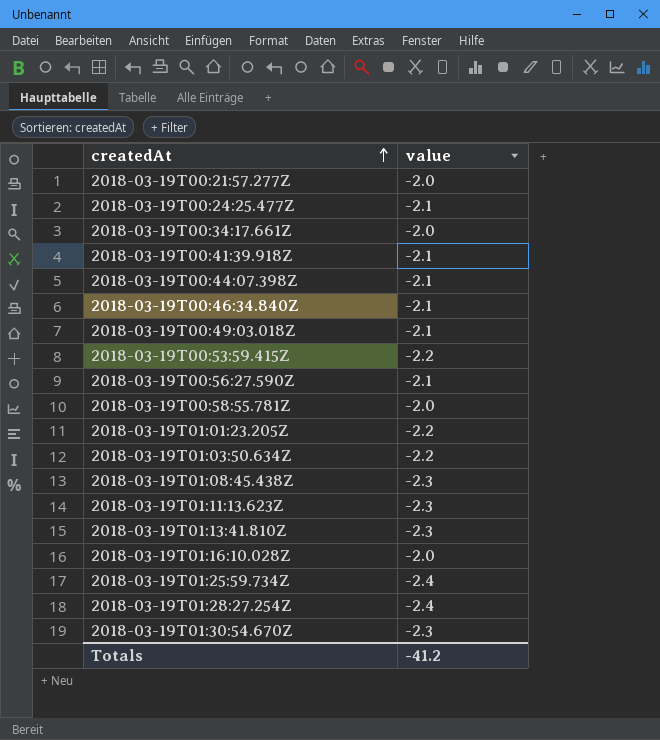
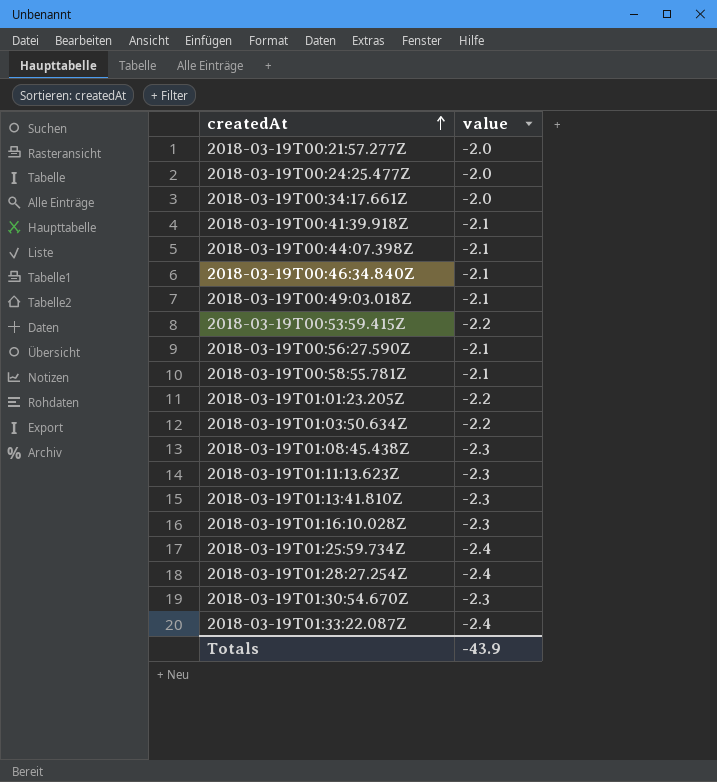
2018-03-19T00:24:25.477Z | value: -2.1 -> -2.0
2018-03-19T00:58:55.781Z | value: -2.0 -> -2.1
2018-03-19T01:16:10.028Z | value: -2.0 -> -2.3
row 2018-03-19T01:33:22.087Z: none -> -2.4
Totals | value: -41.2 -> -43.9

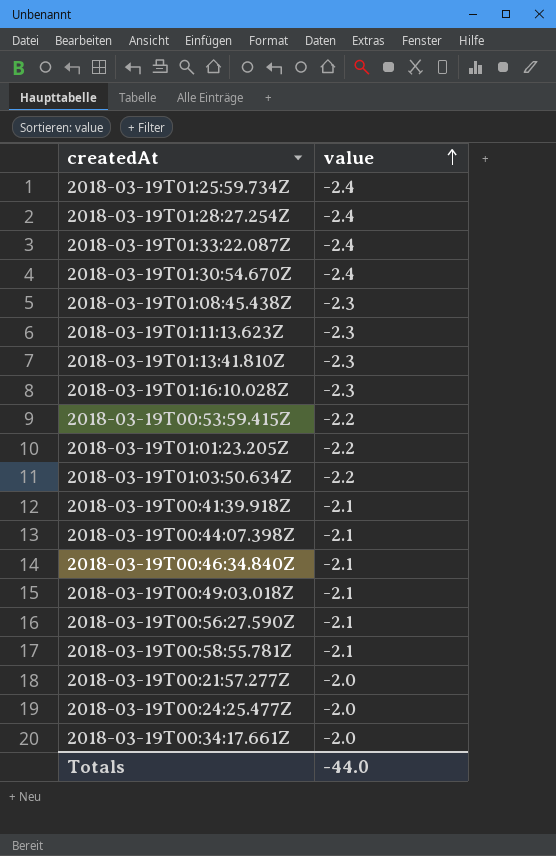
row order: createdAt ascending -> value ascending
2018-03-19T01:30:54.670Z | value: -2.3 -> -2.4
Totals | value: -43.9 -> -44.0

